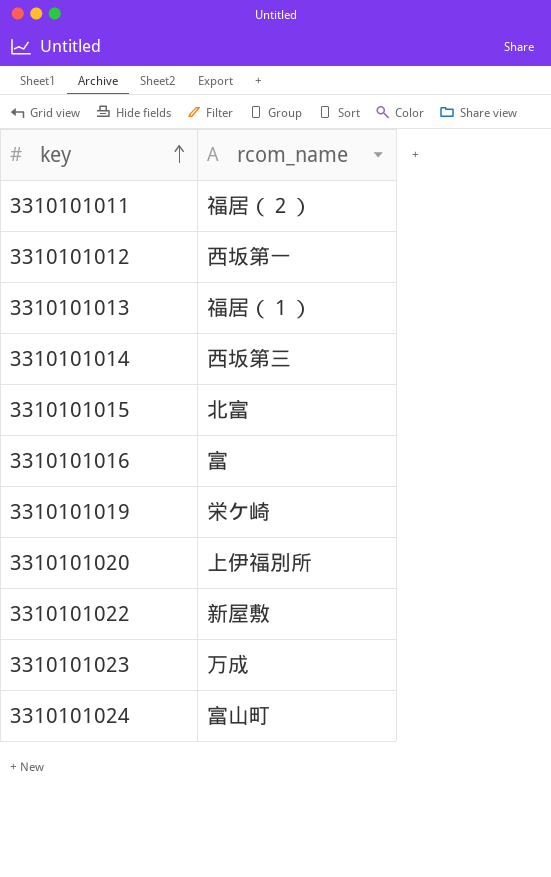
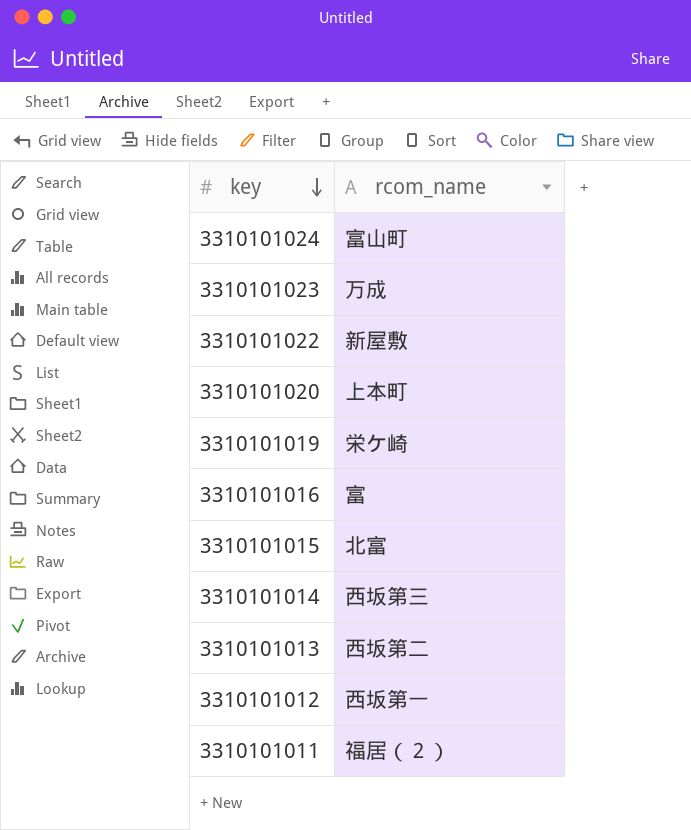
row order: key ascending -> key descending
3310101020 | rcom_name: 上伊福別所 -> 上本町
3310101013 | rcom_name: 福居（１） -> 西坂第二

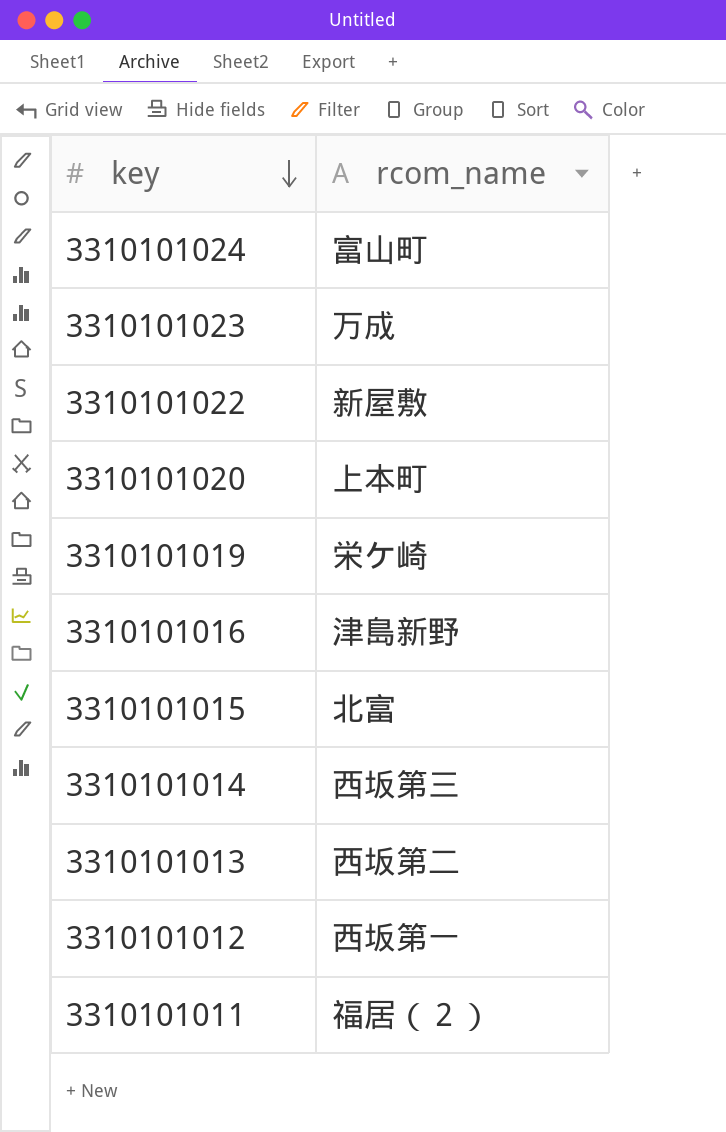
3310101016 | rcom_name: 富 -> 津島新野

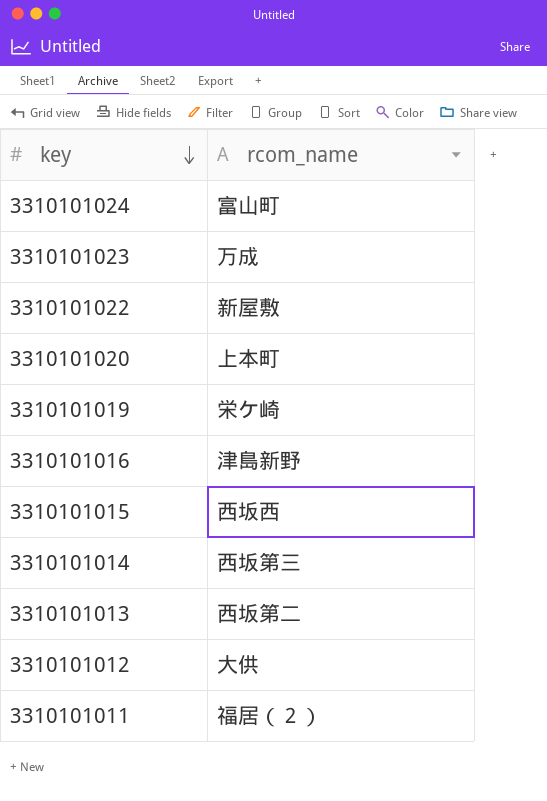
3310101015 | rcom_name: 北富 -> 西坂西
3310101012 | rcom_name: 西坂第一 -> 大供

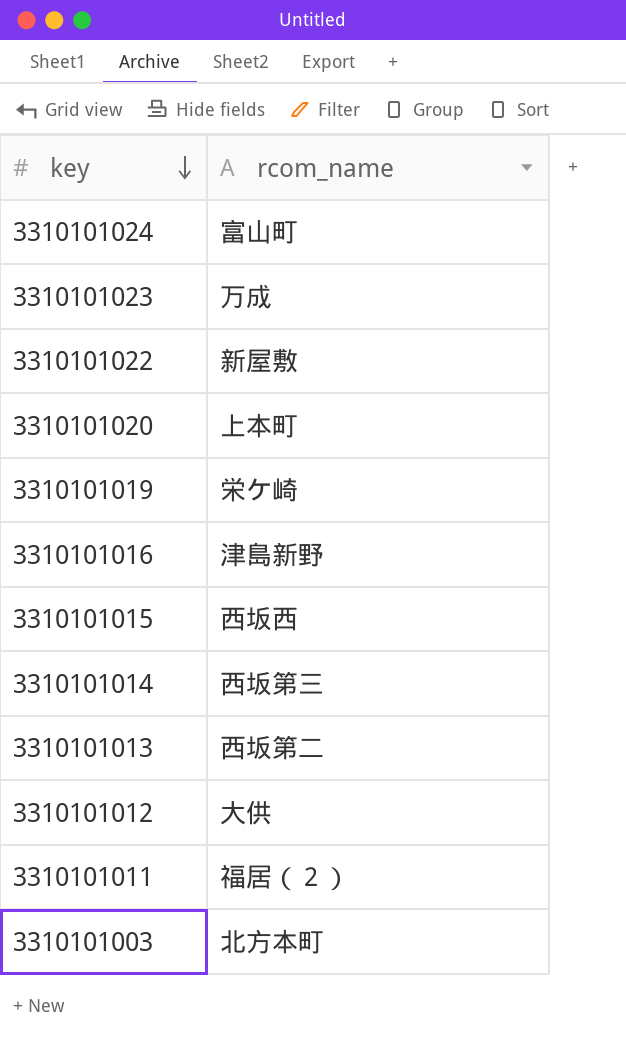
row 3310101003: none -> 北方本町

